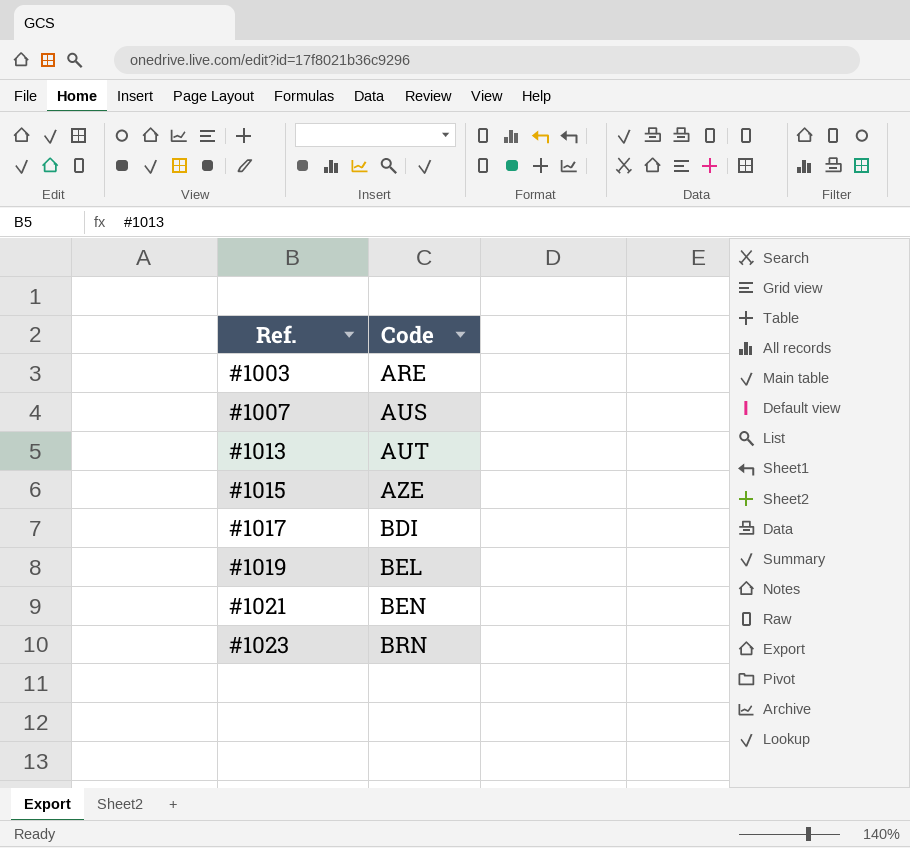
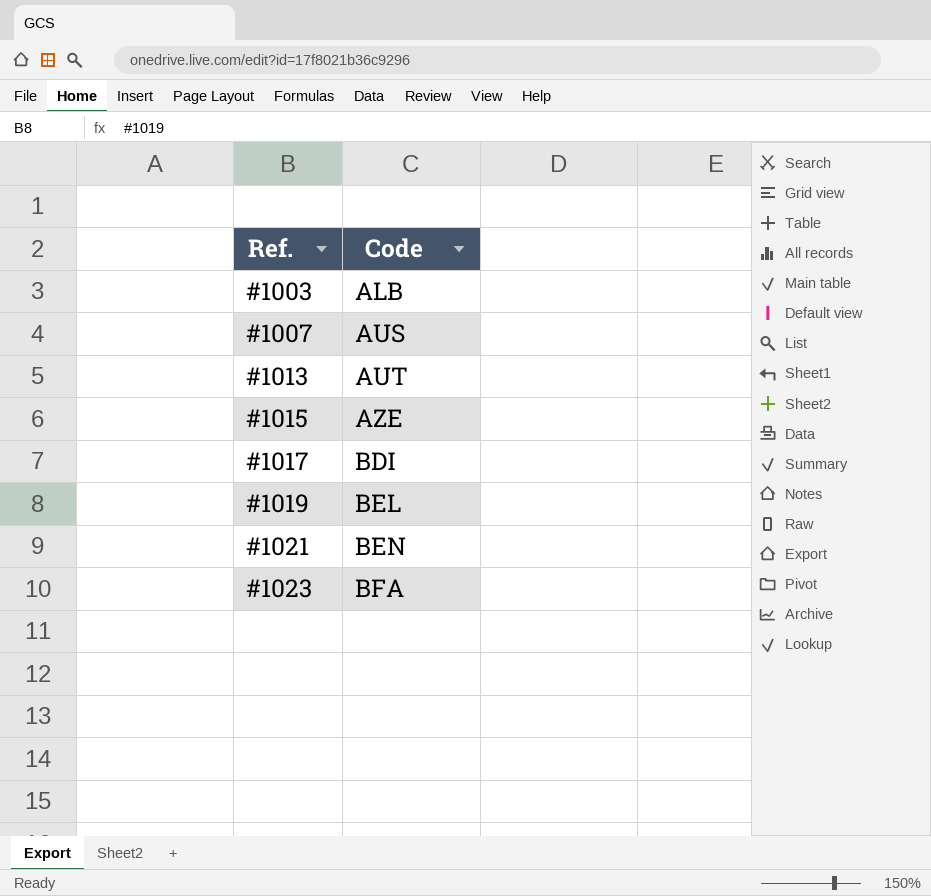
#1003 | Code: ARE -> ALB
#1023 | Code: BRN -> BFA

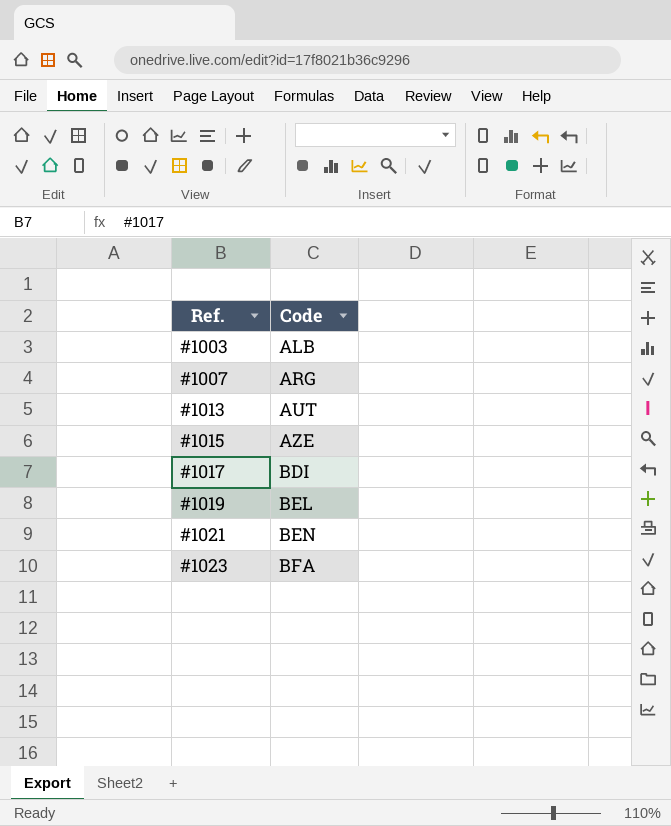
#1007 | Code: AUS -> ARG

